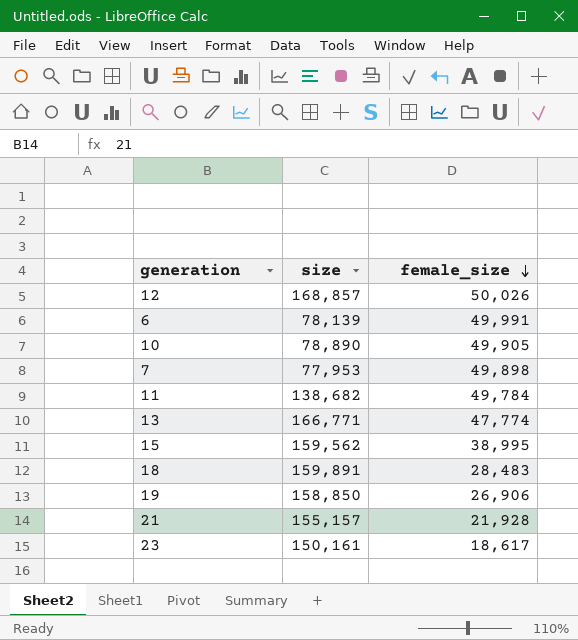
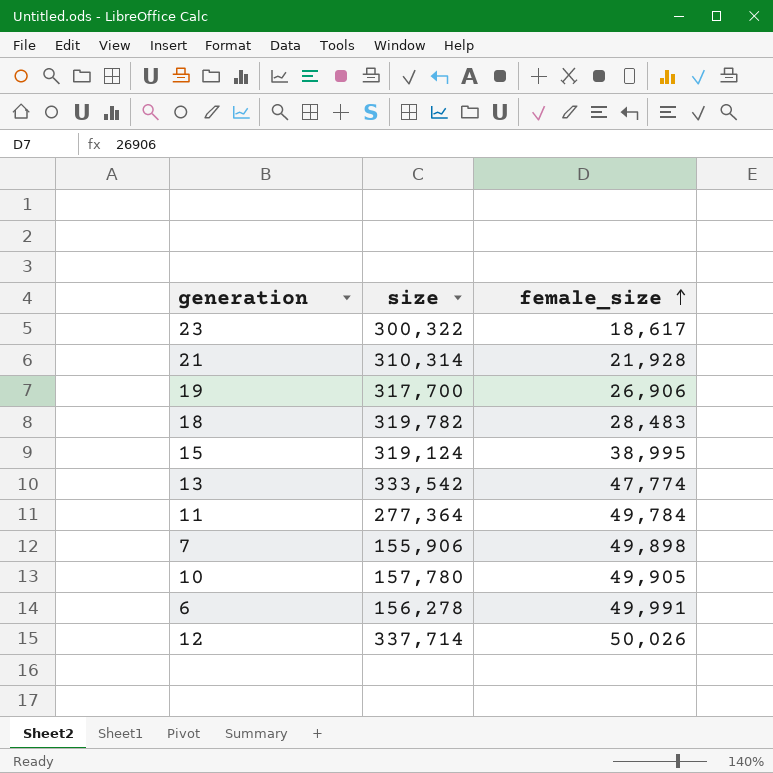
row order: female_size descending -> female_size ascending
23 | size: 150,161 -> 300,322
21 | size: 155,157 -> 310,314
19 | size: 158,850 -> 317,700
18 | size: 159,891 -> 319,782
15 | size: 159,562 -> 319,124
13 | size: 166,771 -> 333,542
11 | size: 138,682 -> 277,364
7 | size: 77,953 -> 155,906
10 | size: 78,890 -> 157,780
6 | size: 78,139 -> 156,278
12 | size: 168,857 -> 337,714

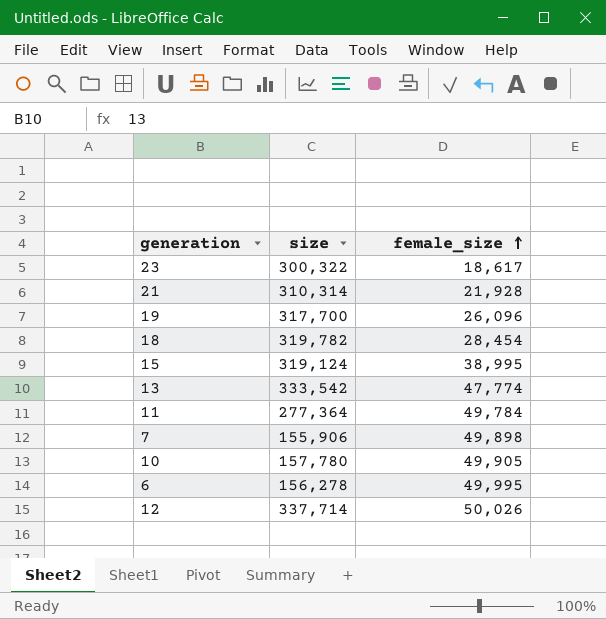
19 | female_size: 26,906 -> 26,096
18 | female_size: 28,483 -> 28,454
6 | female_size: 49,991 -> 49,995

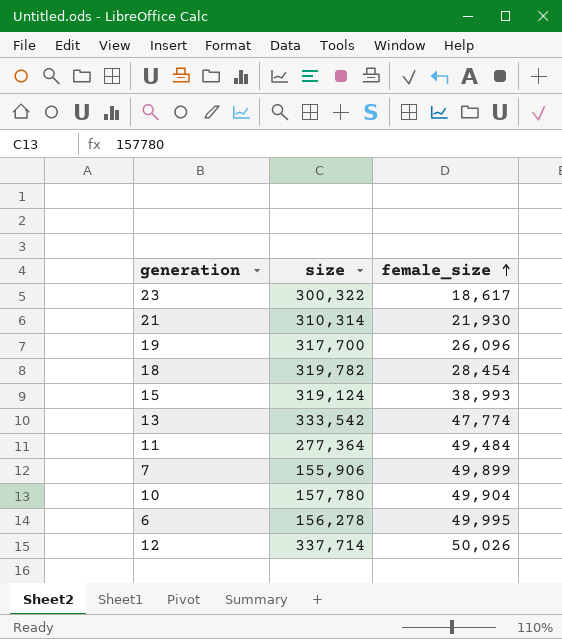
21 | female_size: 21,928 -> 21,930
15 | female_size: 38,995 -> 38,993
11 | female_size: 49,784 -> 49,484
7 | female_size: 49,898 -> 49,899
10 | female_size: 49,905 -> 49,904

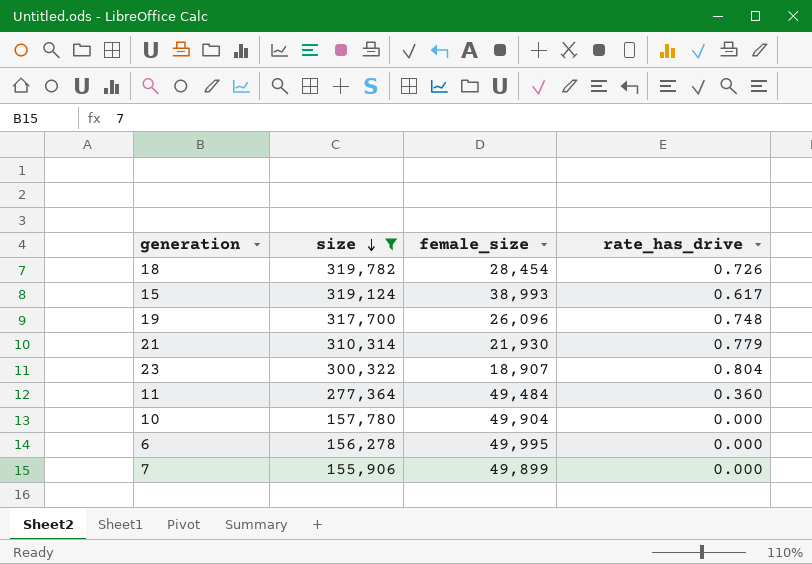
filter: none -> size <= 319,782
row order: female_size ascending -> size descending
column rate_has_drive | position: none -> 4
23 | female_size: 18,617 -> 18,907

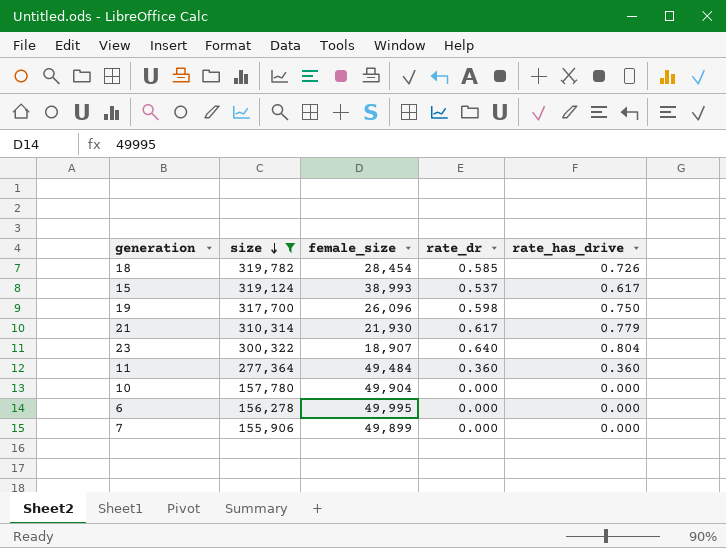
column rate_dr | position: none -> 4
19 | rate_has_drive: 0.748 -> 0.750

